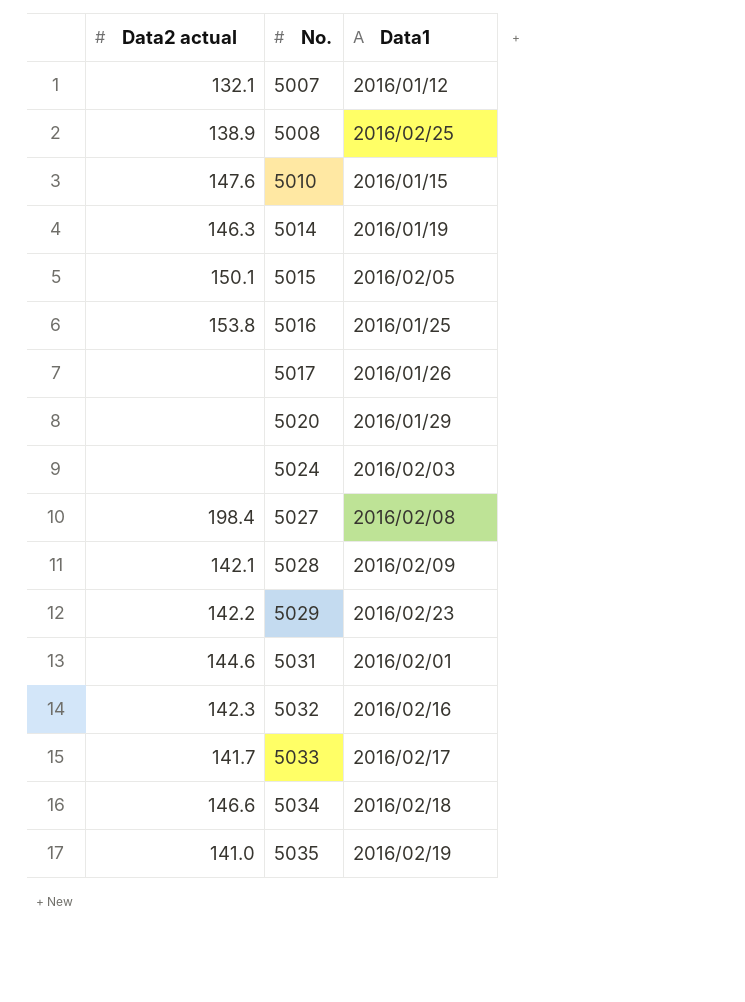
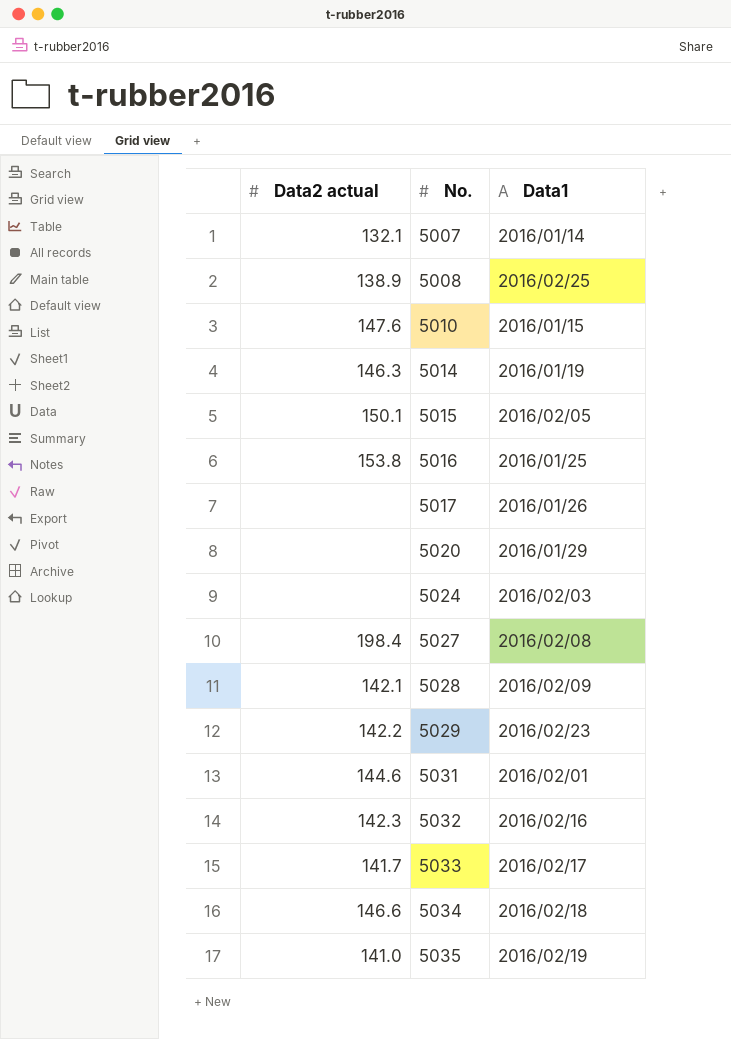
5007 | Data1: 2016/01/12 -> 2016/01/14

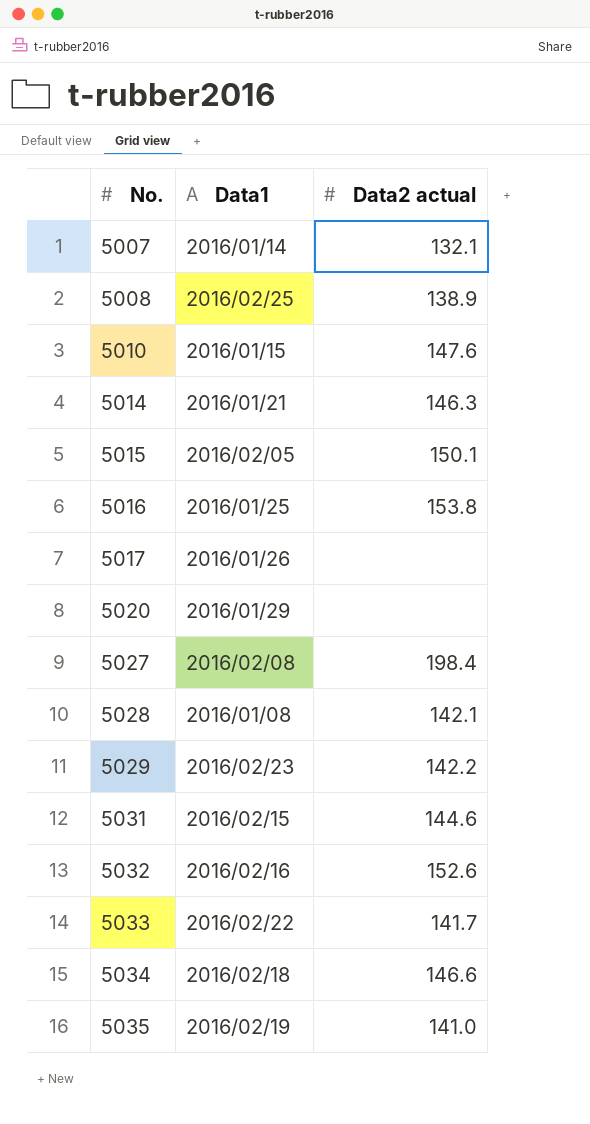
column Data2 actual | position: 1 -> 3
row 5024: none | 2016/02/03 -> none
5014 | Data1: 2016/01/19 -> 2016/01/21
5028 | Data1: 2016/02/09 -> 2016/01/08
5031 | Data1: 2016/02/01 -> 2016/02/15
5032 | Data2 actual: 142.3 -> 152.6
5033 | Data1: 2016/02/17 -> 2016/02/22

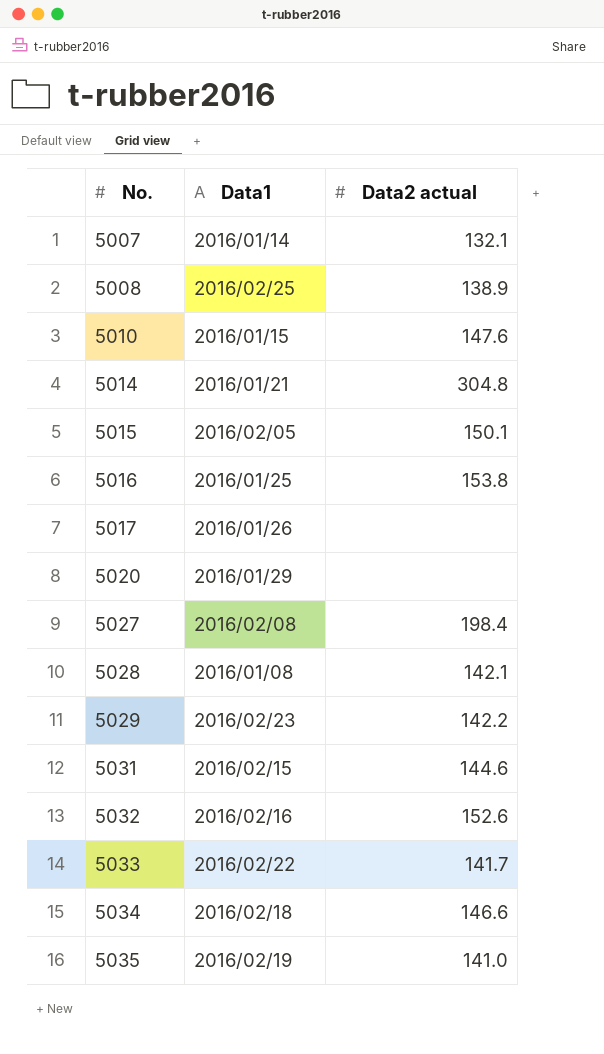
5014 | Data2 actual: 146.3 -> 304.8

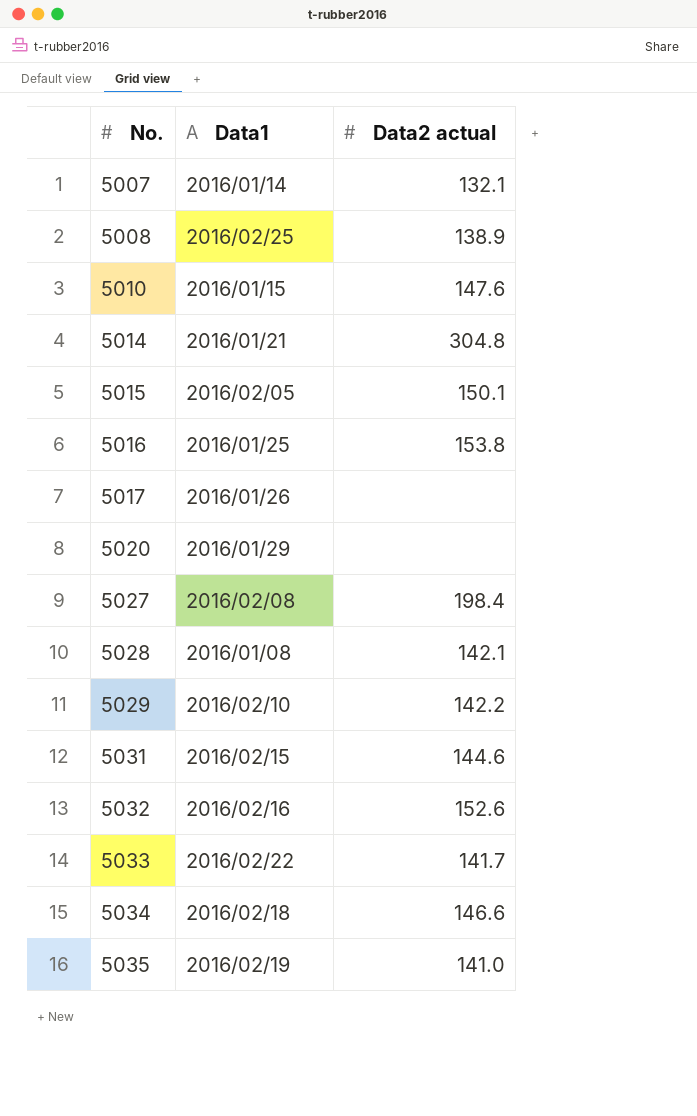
5029 | Data1: 2016/02/23 -> 2016/02/10

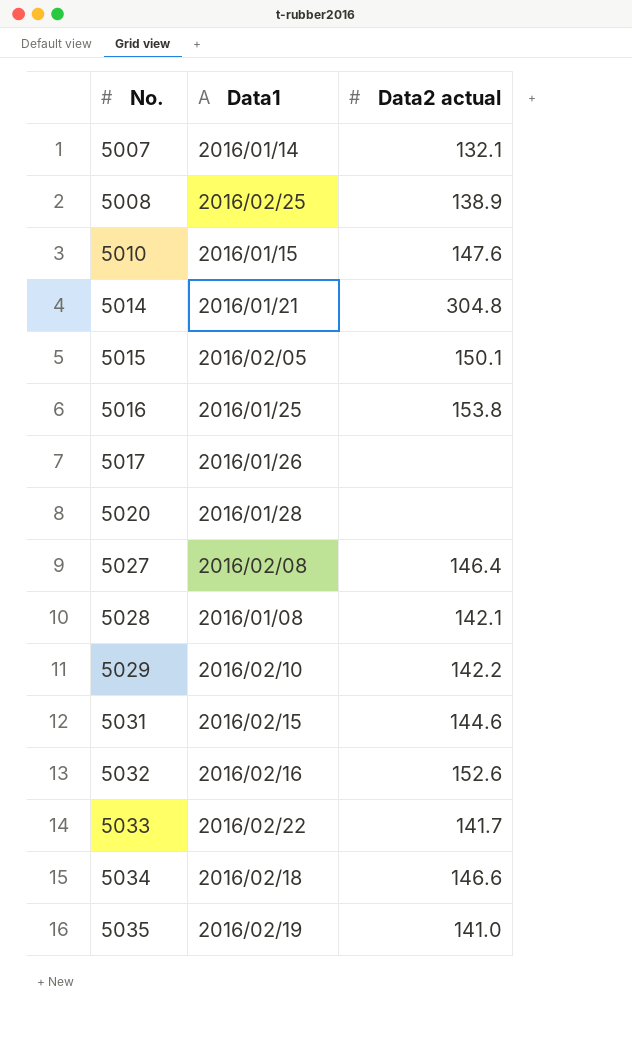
5020 | Data1: 2016/01/29 -> 2016/01/28
5027 | Data2 actual: 198.4 -> 146.4

